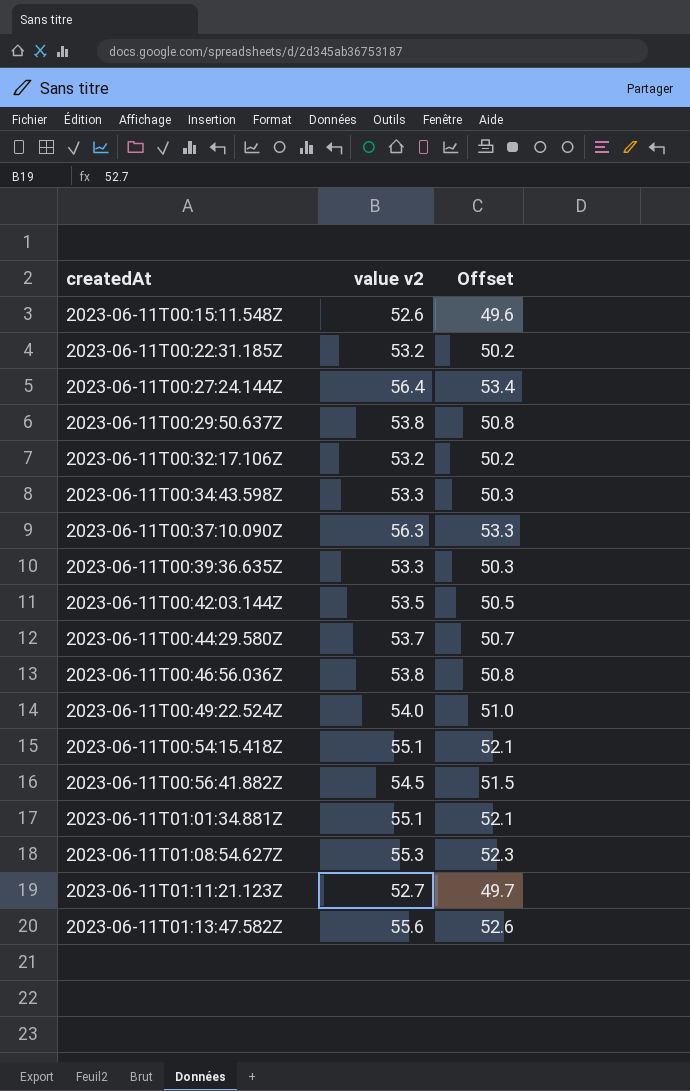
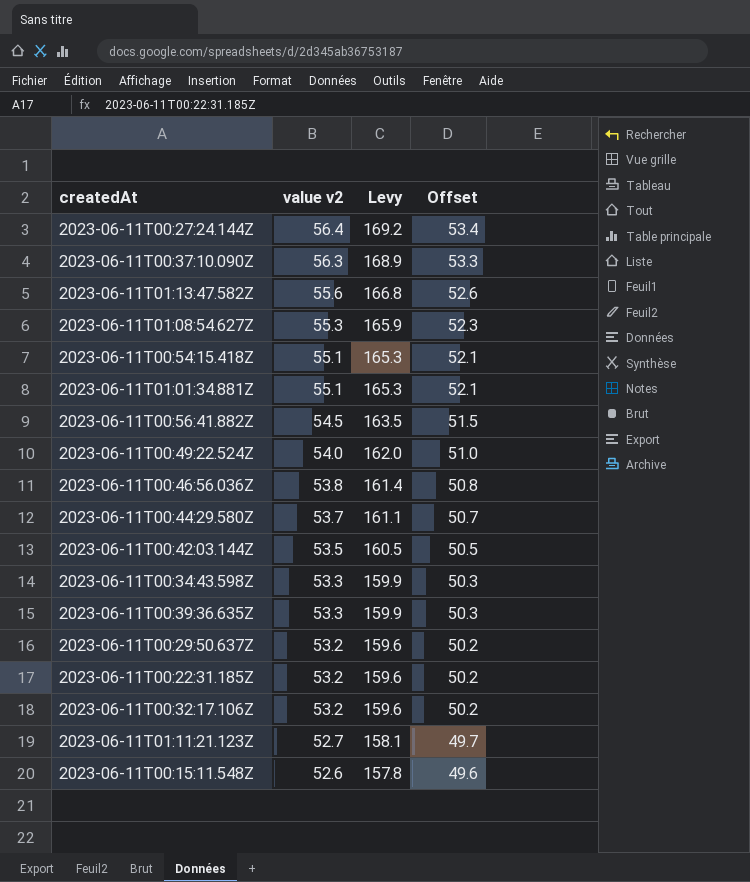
row order: createdAt ascending -> value v2 descending
column Levy | formula: none -> [value v2] * 3
2023-06-11T00:29:50.637Z | value v2: 53.8 -> 53.2
2023-06-11T00:29:50.637Z | Offset: 50.8 -> 50.2

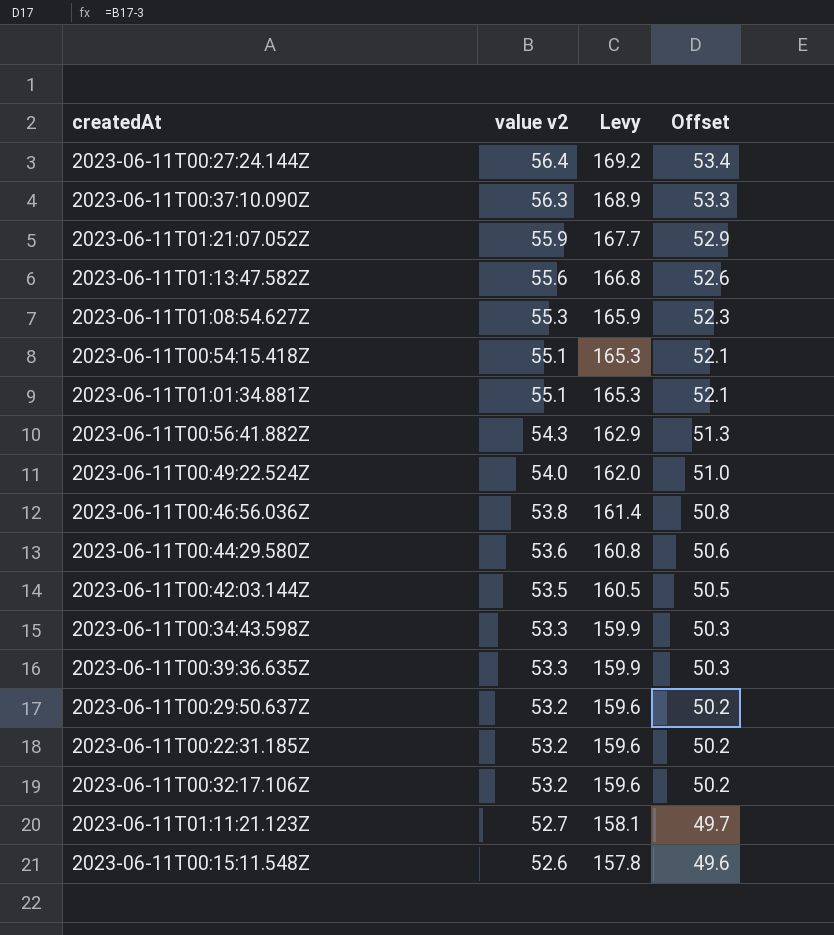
row 2023-06-11T01:21:07.052Z: none -> 55.9 | 167.7 | 52.9
2023-06-11T00:56:41.882Z | value v2: 54.5 -> 54.3
2023-06-11T00:56:41.882Z | Levy: 163.5 -> 162.9
2023-06-11T00:56:41.882Z | Offset: 51.5 -> 51.3
2023-06-11T00:44:29.580Z | value v2: 53.7 -> 53.6
2023-06-11T00:44:29.580Z | Levy: 161.1 -> 160.8
2023-06-11T00:44:29.580Z | Offset: 50.7 -> 50.6

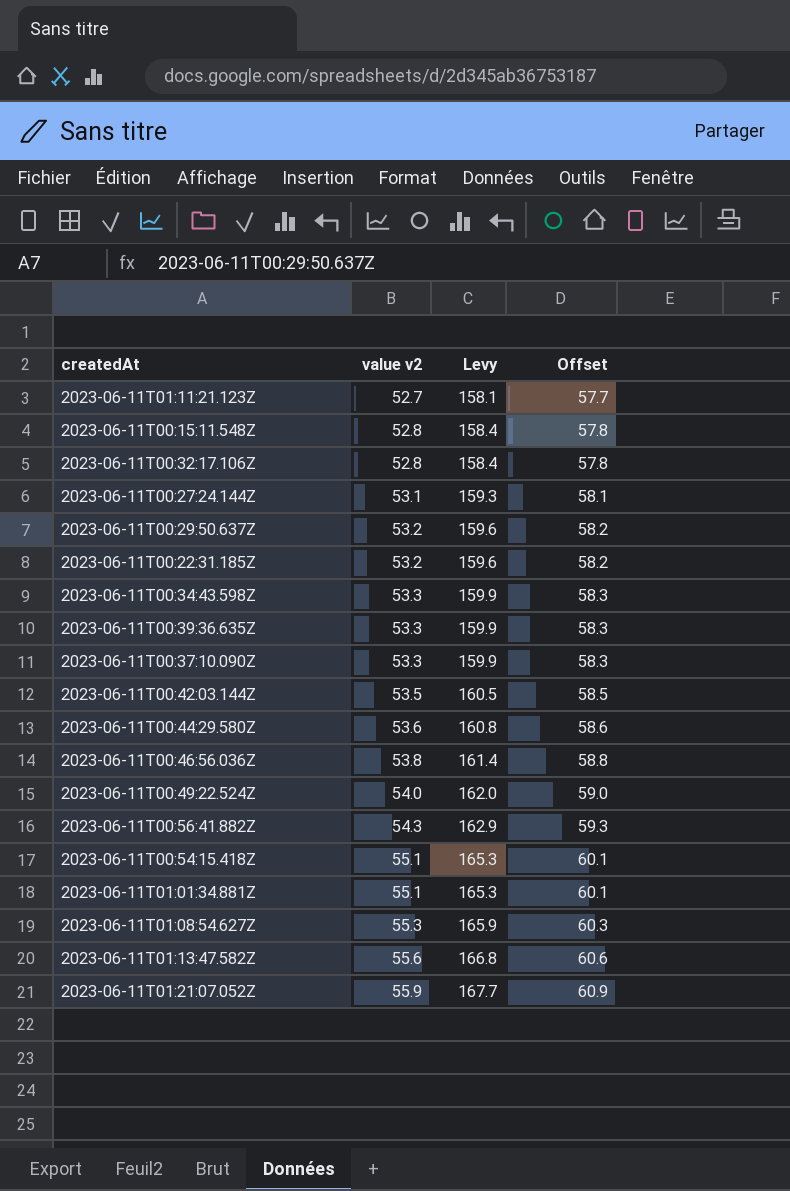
row order: value v2 descending -> value v2 ascending
column Offset | formula: [value v2] - 3 -> [value v2] + 5
2023-06-11T00:15:11.548Z | value v2: 52.6 -> 52.8
2023-06-11T00:15:11.548Z | Levy: 157.8 -> 158.4
2023-06-11T00:32:17.106Z | value v2: 53.2 -> 52.8
2023-06-11T00:32:17.106Z | Levy: 159.6 -> 158.4
2023-06-11T00:27:24.144Z | value v2: 56.4 -> 53.1
2023-06-11T00:27:24.144Z | Levy: 169.2 -> 159.3
2023-06-11T00:37:10.090Z | value v2: 56.3 -> 53.3
2023-06-11T00:37:10.090Z | Levy: 168.9 -> 159.9

